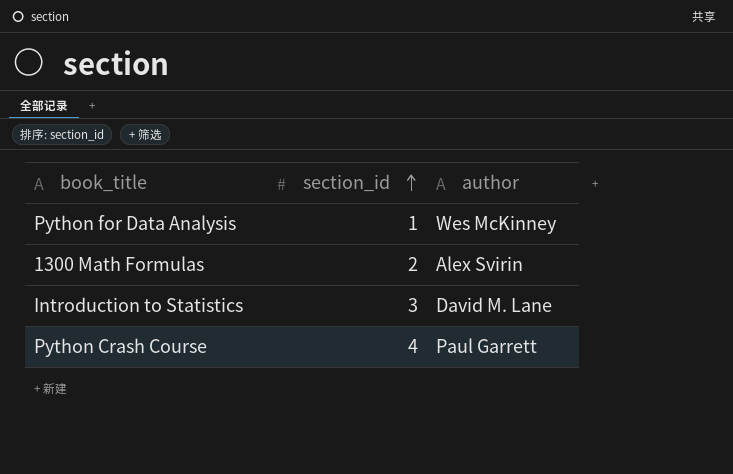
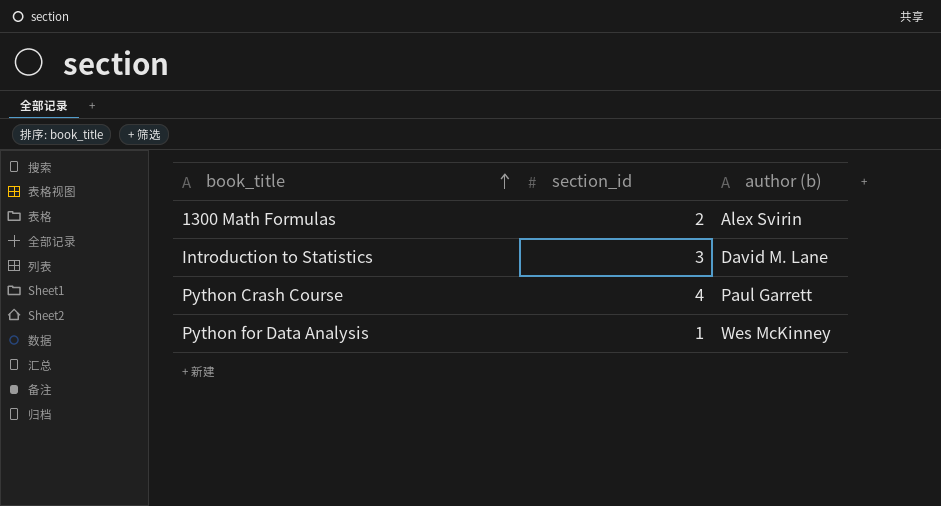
row order: section_id ascending -> book_title ascending
column name: author -> author (b)

